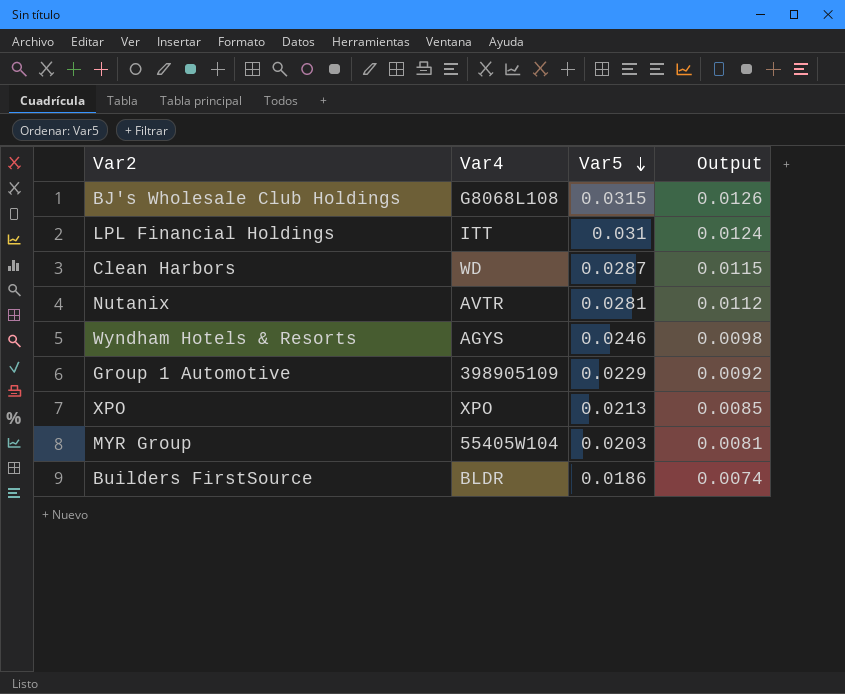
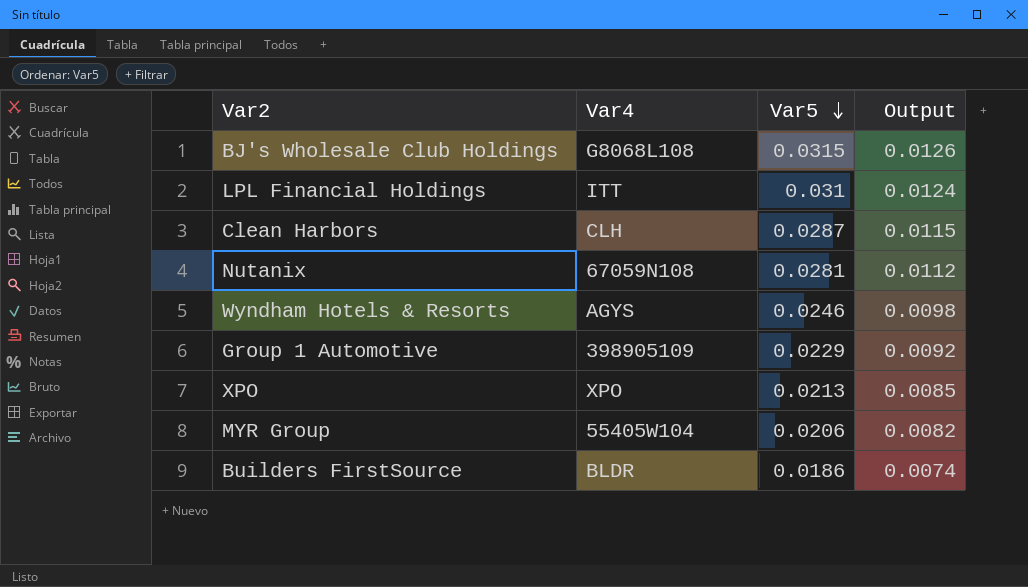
Clean Harbors | Var4: WD -> CLH
Nutanix | Var4: AVTR -> 67059N108
MYR Group | Var5: 0.0203 -> 0.0206
MYR Group | Output: 0.0081 -> 0.0082

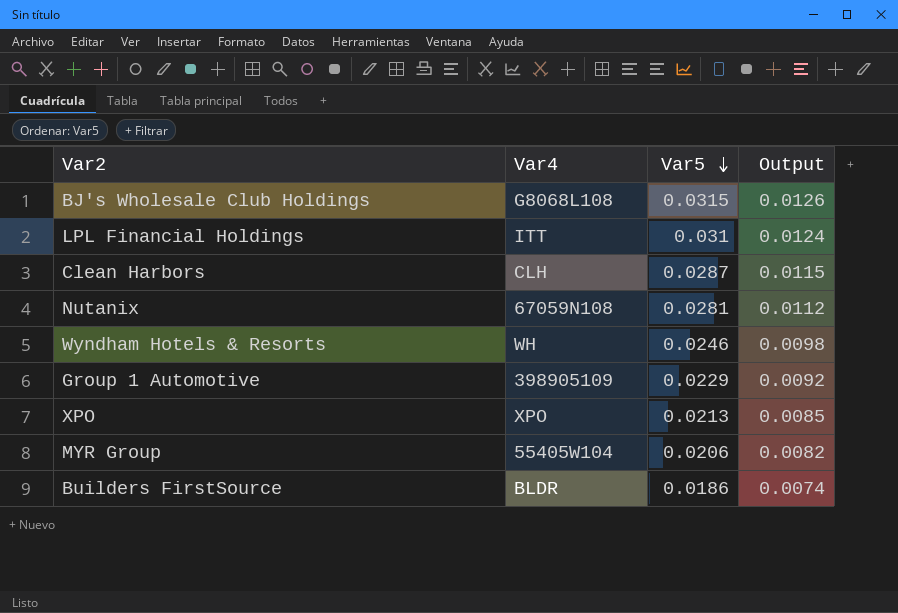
Wyndham Hotels & Resorts | Var4: AGYS -> WH

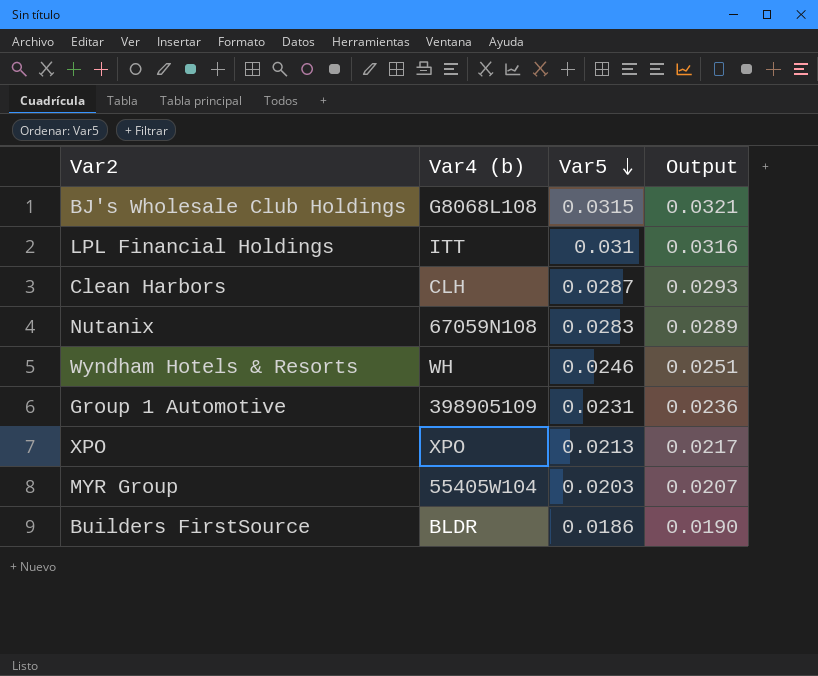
column name: Var4 -> Var4 (b)
column Output | formula: [Var5] * 0.4 -> [Var5] * 1.02
Nutanix | Var5: 0.0281 -> 0.0283
Group 1 Automotive | Var5: 0.0229 -> 0.0231
MYR Group | Var5: 0.0206 -> 0.0203

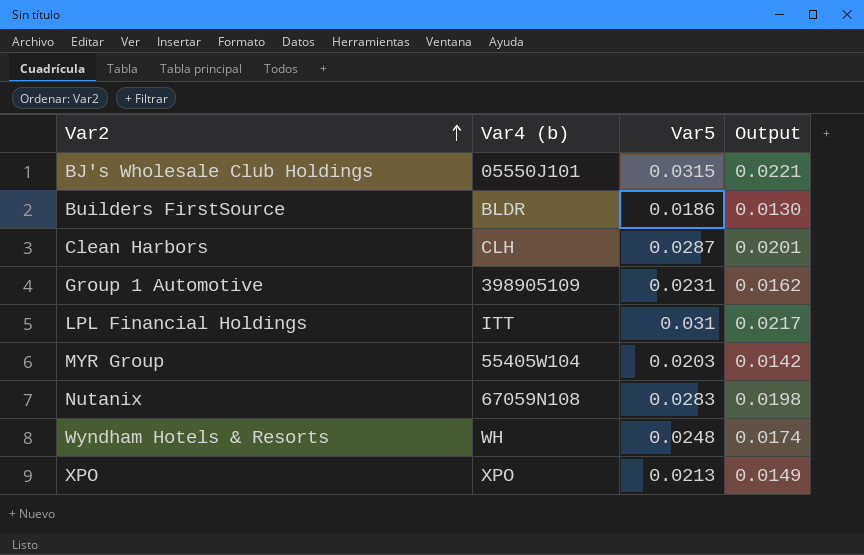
row order: Var5 descending -> Var2 ascending
column Output | formula: [Var5] * 1.02 -> [Var5] * 0.7
BJ's Wholesale Club Holdings | Var4 (b): G8068L108 -> 05550J101
Wyndham Hotels & Resorts | Var5: 0.0246 -> 0.0248

